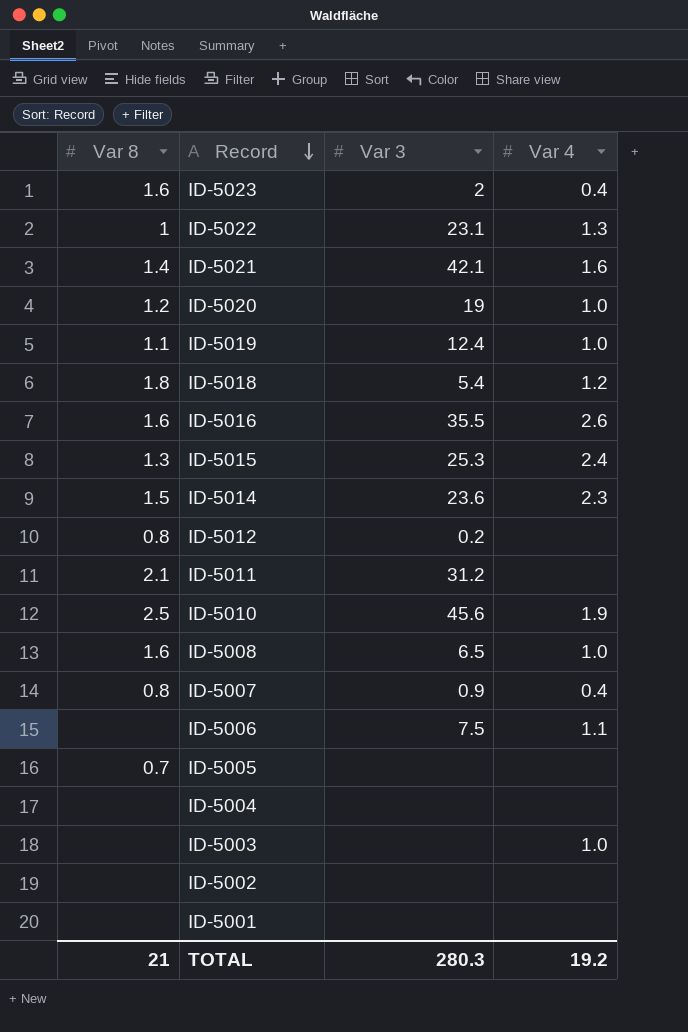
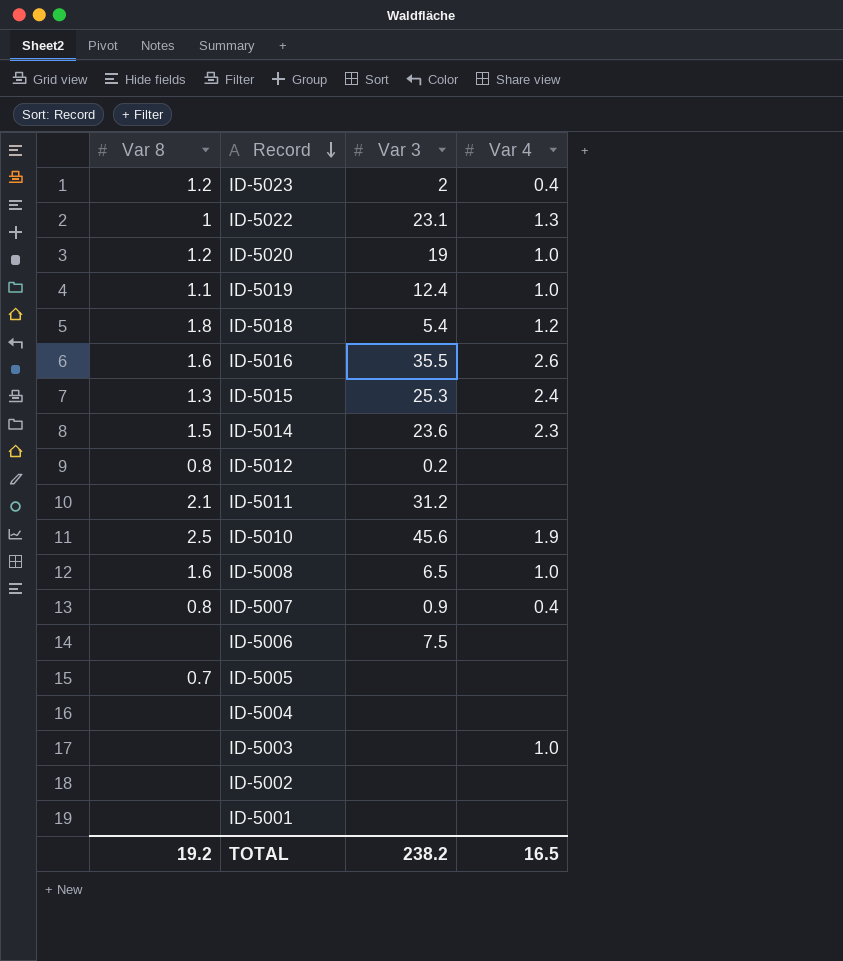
row ID-5021: 1.4 | 42.1 | 1.6 -> none
ID-5023 | Var 8: 1.6 -> 1.2
ID-5006 | Var 4: 1.1 -> none
TOTAL | Var 8: 21 -> 19.2
TOTAL | Var 3: 280.3 -> 238.2
TOTAL | Var 4: 19.2 -> 16.5

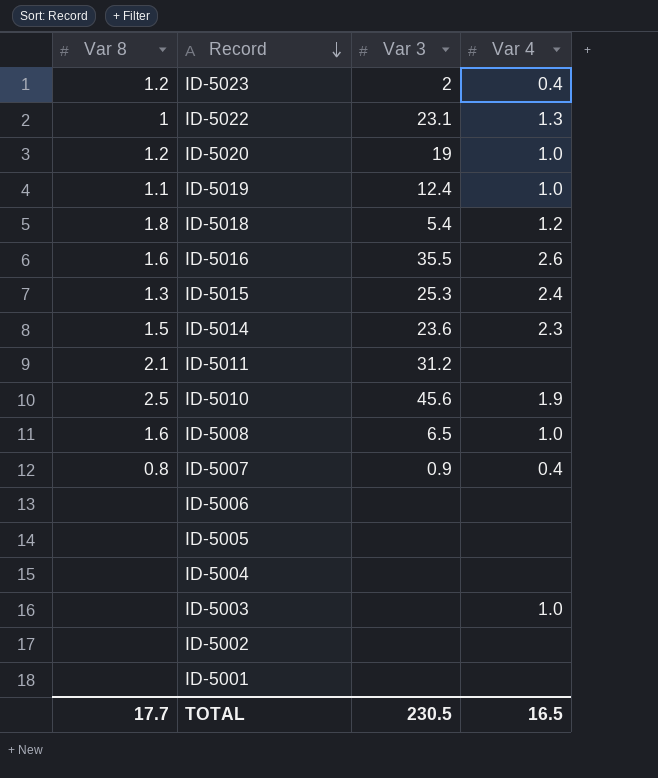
row ID-5012: 0.8 | 0.2 | none -> none
ID-5006 | Var 3: 7.5 -> none
ID-5005 | Var 8: 0.7 -> none
TOTAL | Var 8: 19.2 -> 17.7
TOTAL | Var 3: 238.2 -> 230.5

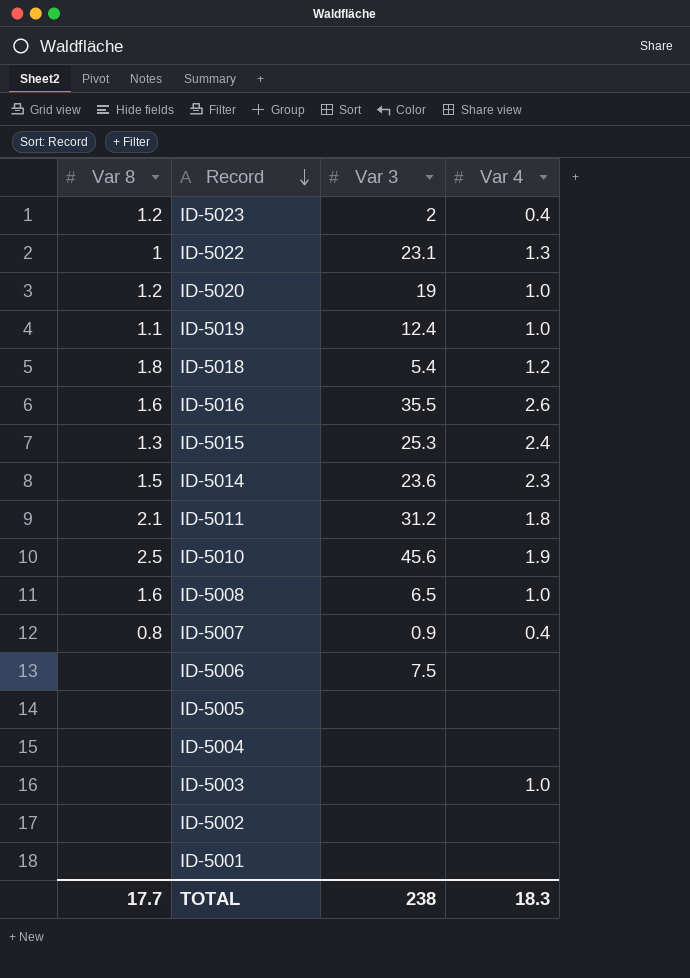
ID-5011 | Var 4: none -> 1.8
ID-5006 | Var 3: none -> 7.5
TOTAL | Var 3: 230.5 -> 238
TOTAL | Var 4: 16.5 -> 18.3

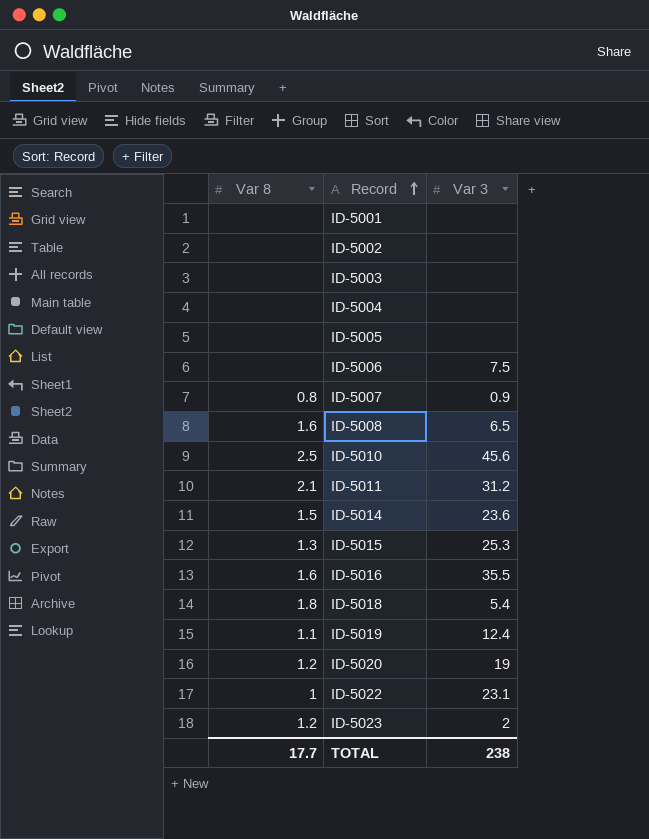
row order: Record descending -> Record ascending
column Var 4 | position: 4 -> none

